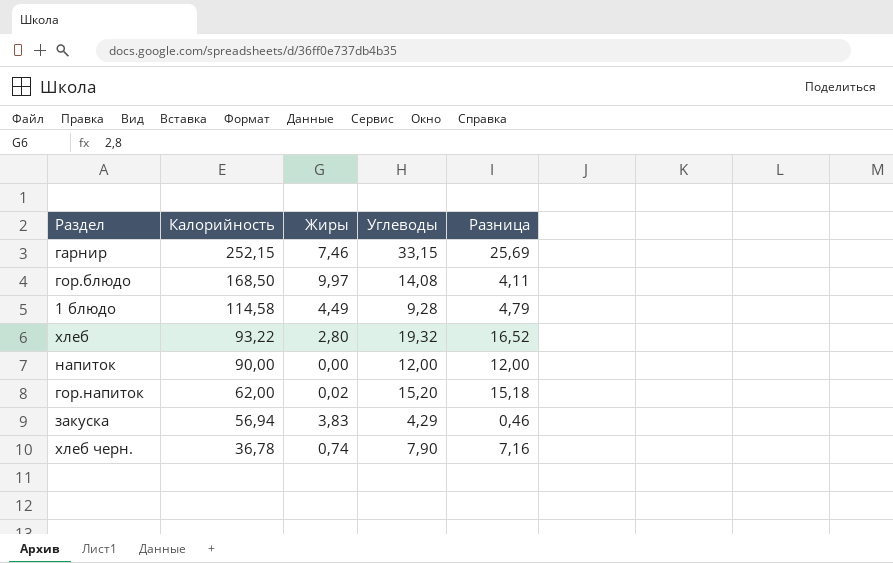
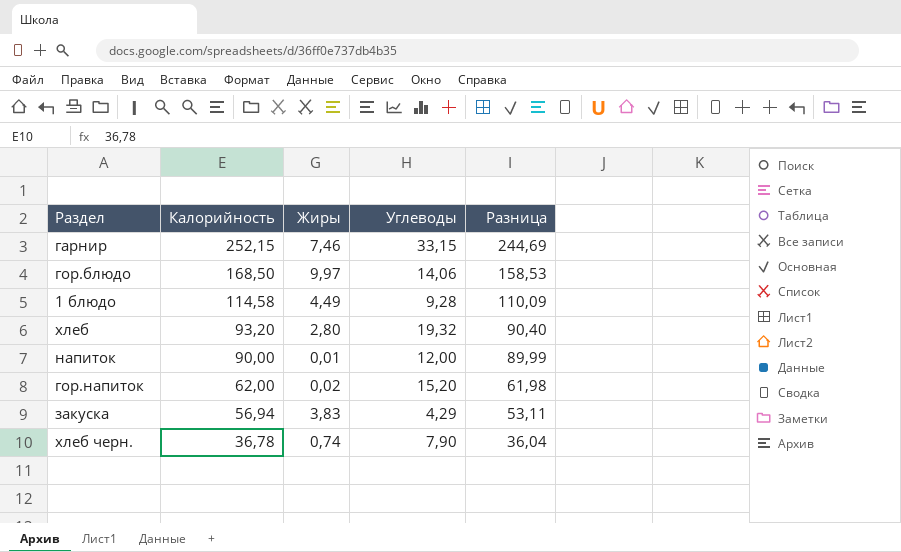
column Разница | formula: [Углеводы] - [Жиры] -> [Калорийность] - [Жиры]
гор.блюдо | Углеводы: 14,08 -> 14,06
хлеб | Калорийность: 93,22 -> 93,20
напиток | Жиры: 0,00 -> 0,01

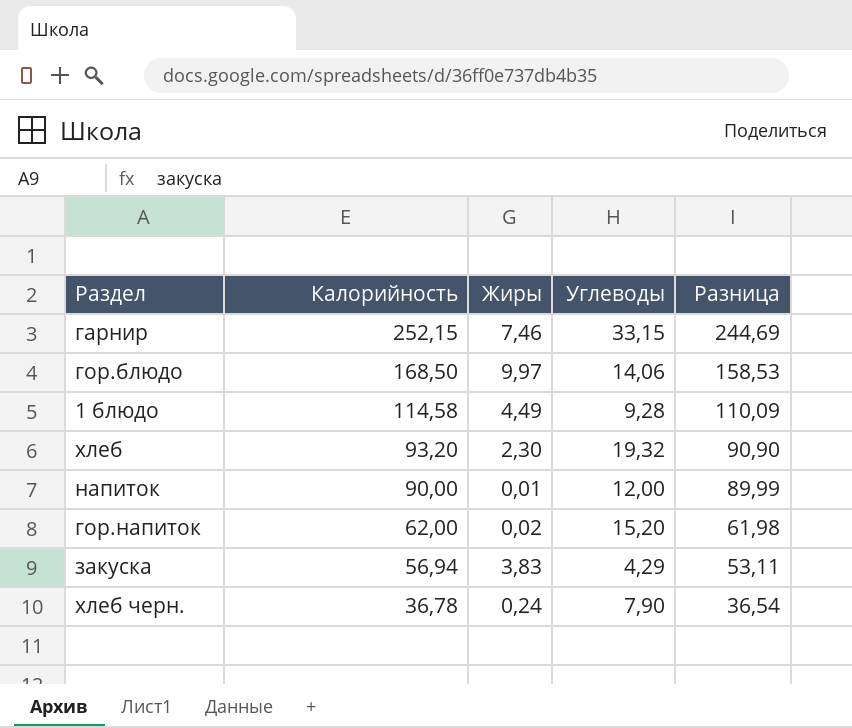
хлеб | Жиры: 2,80 -> 2,30
хлеб | Разница: 90,40 -> 90,90
хлеб черн. | Жиры: 0,74 -> 0,24
хлеб черн. | Разница: 36,04 -> 36,54

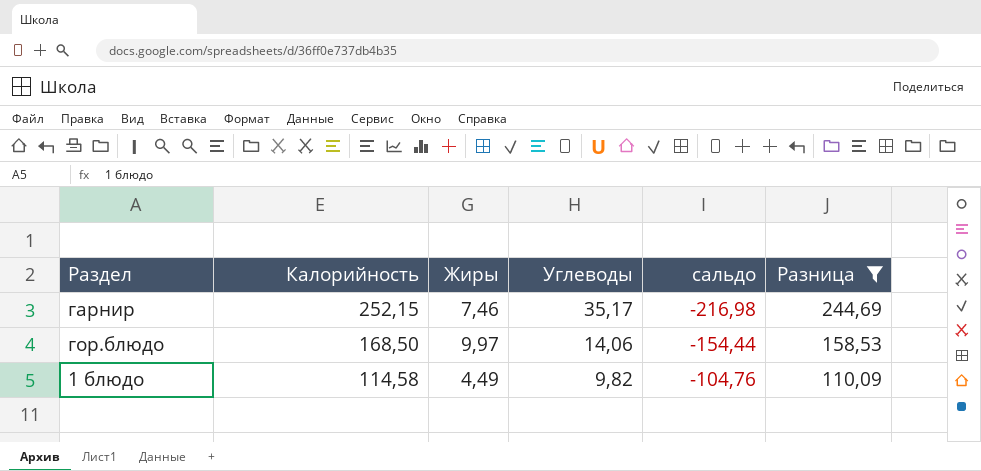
filter: none -> Разница >= 110,09
column сальдо | formula: none -> [Углеводы] - [Калорийность]
гарнир | Углеводы: 33,15 -> 35,17
1 блюдо | Углеводы: 9,28 -> 9,82

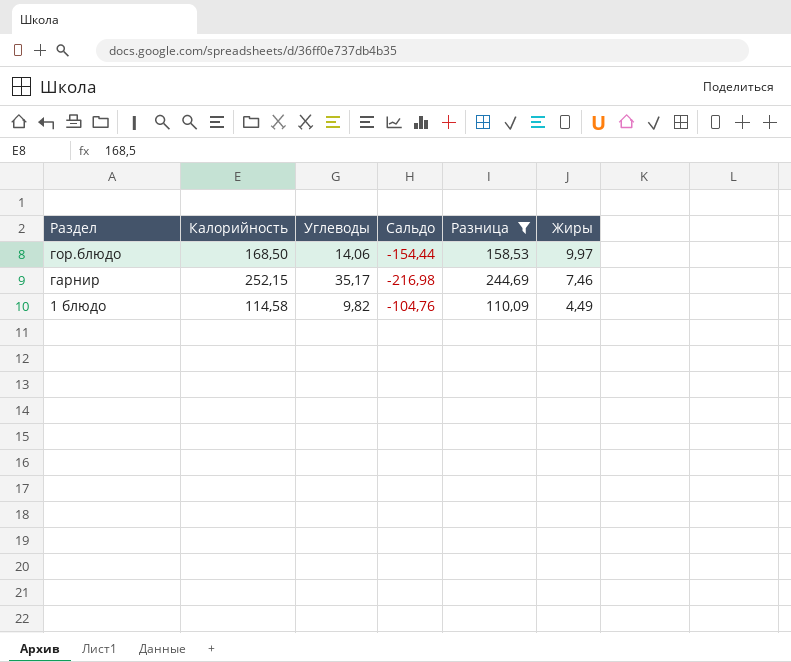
row order: Калорийность descending -> Раздел descending
column name: сальдо -> Сальдо
column Жиры | position: 3 -> 6

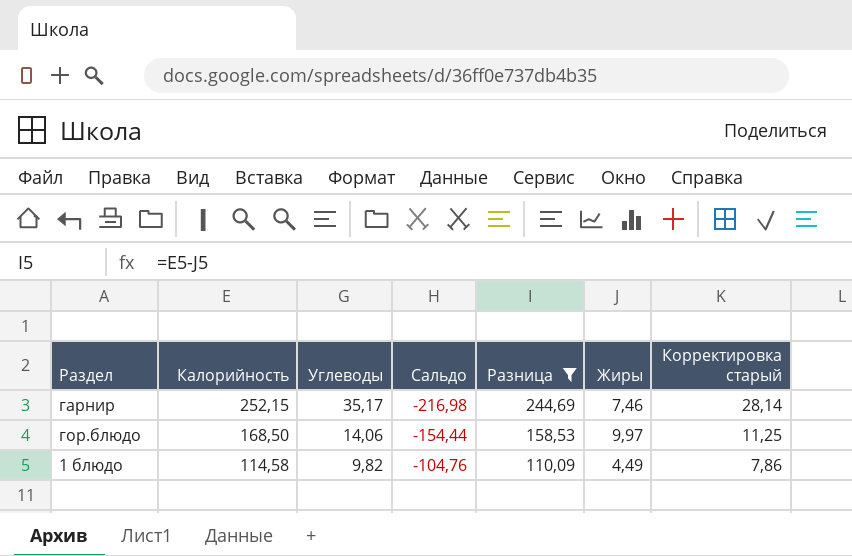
row order: Раздел descending -> Калорийность descending
column Корректировка старый | formula: none -> [Углеводы] * 0,8

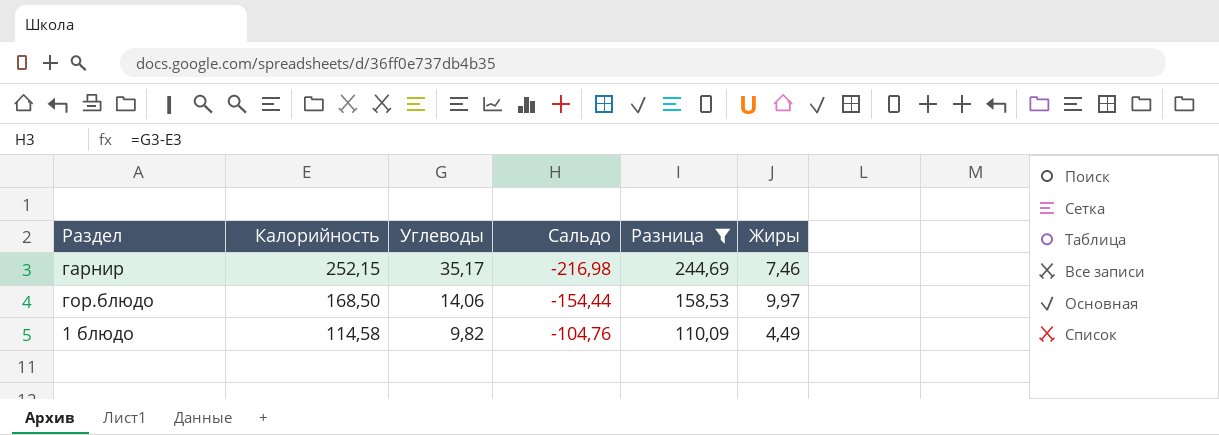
column Корректировка старый | formula: [Углеводы] * 0,8 -> none

